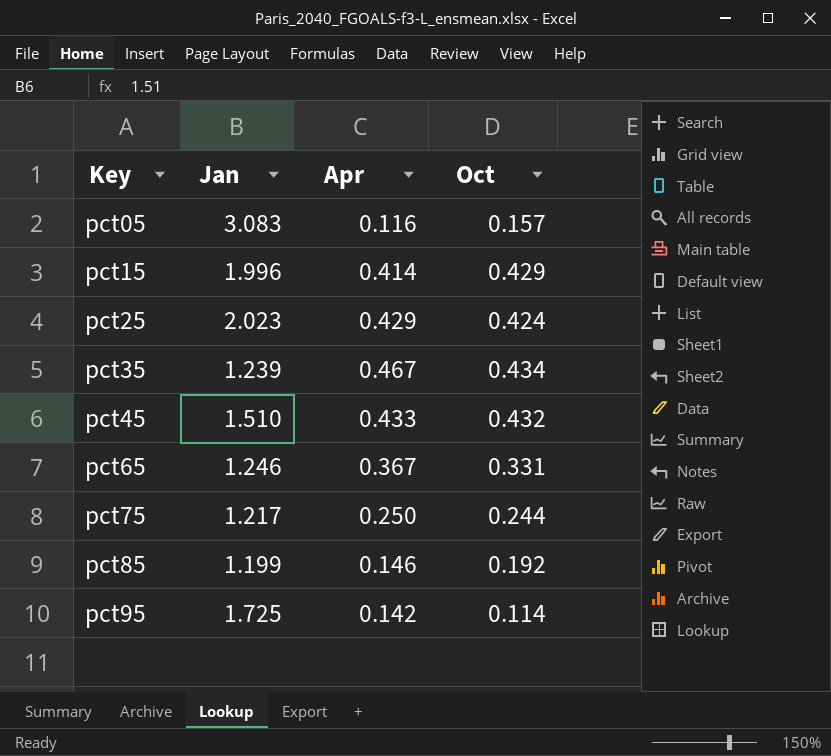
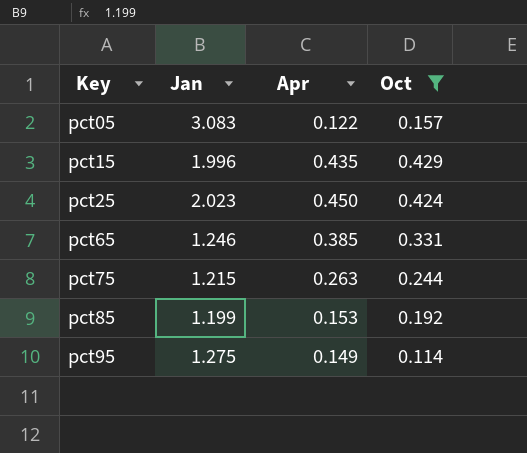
filter: none -> Oct <= 0.429
pct05 | Apr: 0.116 -> 0.122
pct15 | Apr: 0.414 -> 0.435
pct25 | Apr: 0.429 -> 0.450
pct65 | Apr: 0.367 -> 0.385
pct75 | Jan: 1.217 -> 1.215
pct75 | Apr: 0.250 -> 0.263
pct85 | Apr: 0.146 -> 0.153
pct95 | Jan: 1.725 -> 1.275
pct95 | Apr: 0.142 -> 0.149

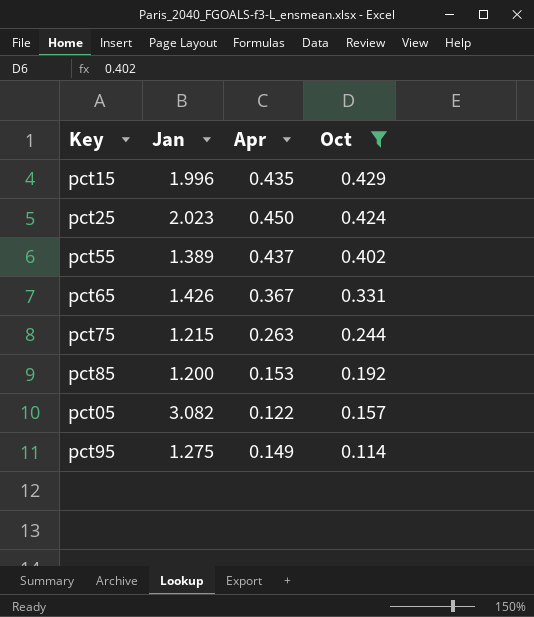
row order: Key ascending -> Oct descending
row pct55: none -> 1.389 | 0.437 | 0.402
pct65 | Jan: 1.246 -> 1.426
pct65 | Apr: 0.385 -> 0.367
pct85 | Jan: 1.199 -> 1.200
pct05 | Jan: 3.083 -> 3.082

